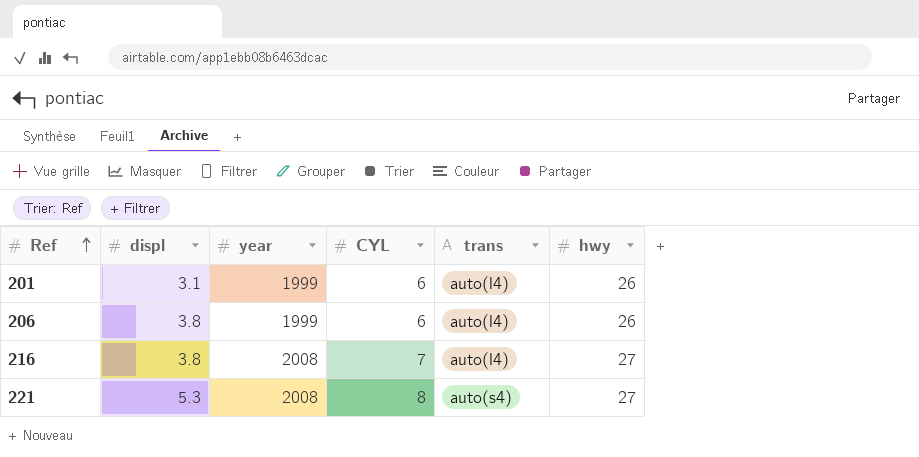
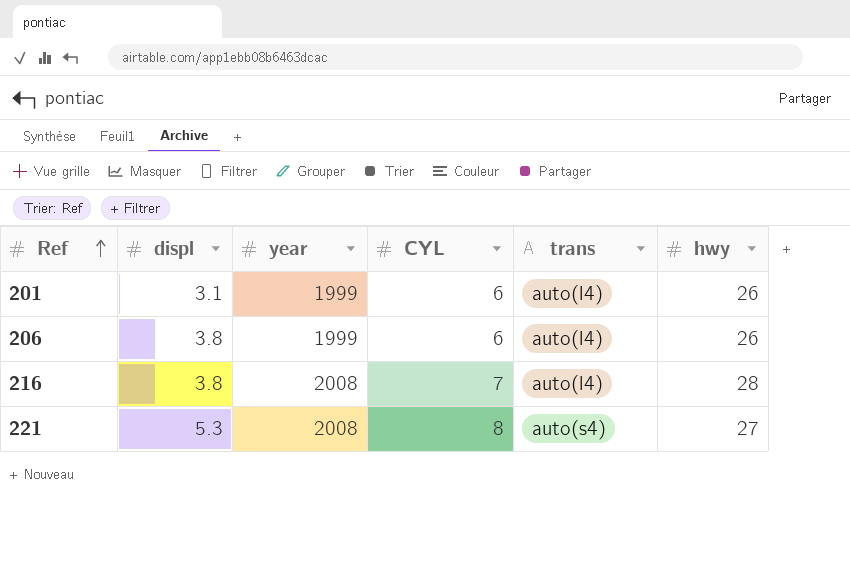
216 | hwy: 27 -> 28

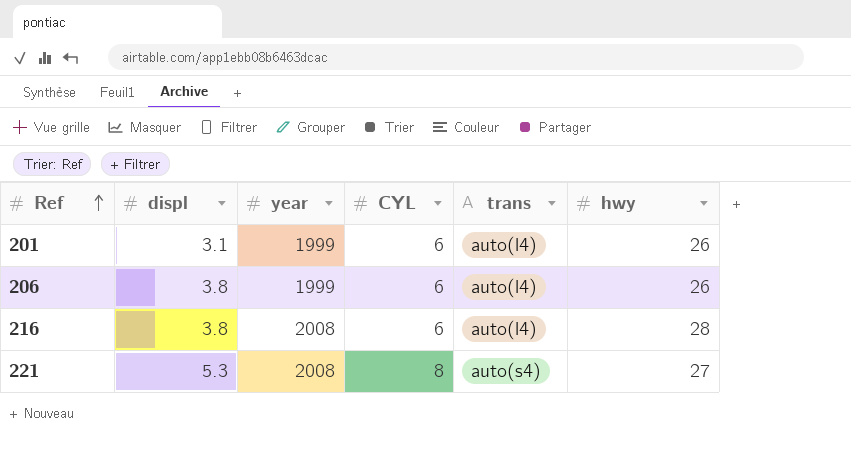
216 | CYL: 7 -> 6

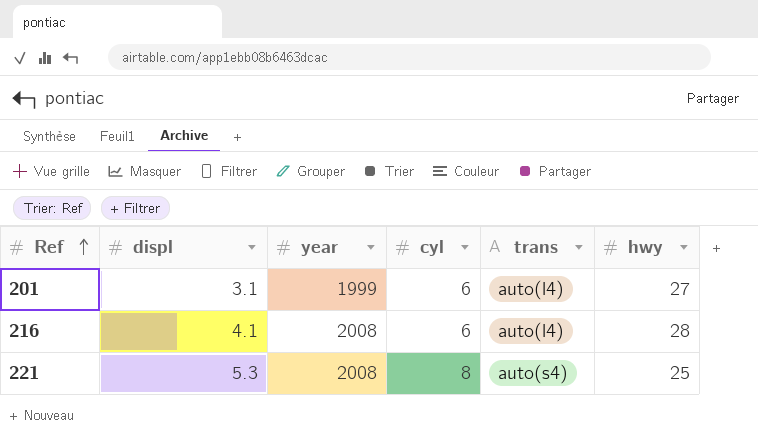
column name: CYL -> cyl
row 206: 3.8 | 1999 | 6 | auto(l4) | 26 -> none
201 | hwy: 26 -> 27
216 | displ: 3.8 -> 4.1
221 | hwy: 27 -> 25

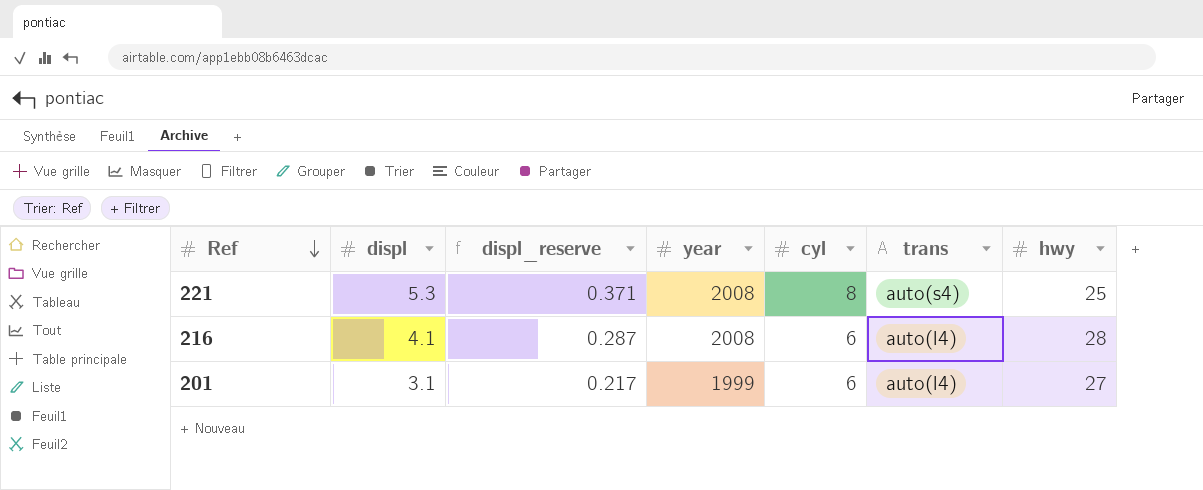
row order: Ref ascending -> Ref descending
column displ_reserve | formula: none -> [displ] * 0.07

